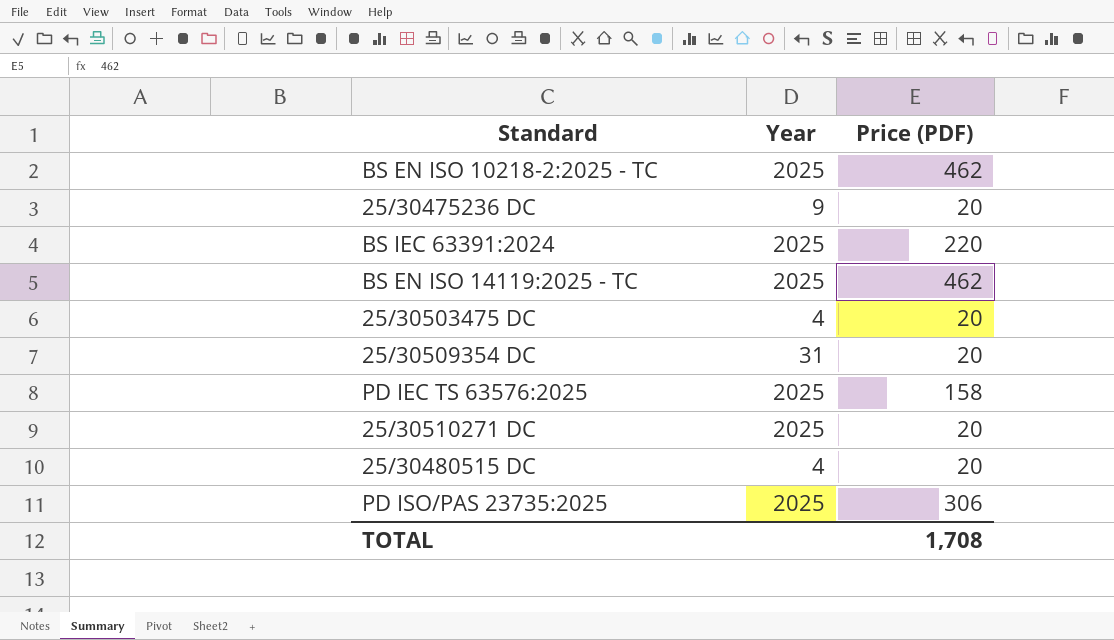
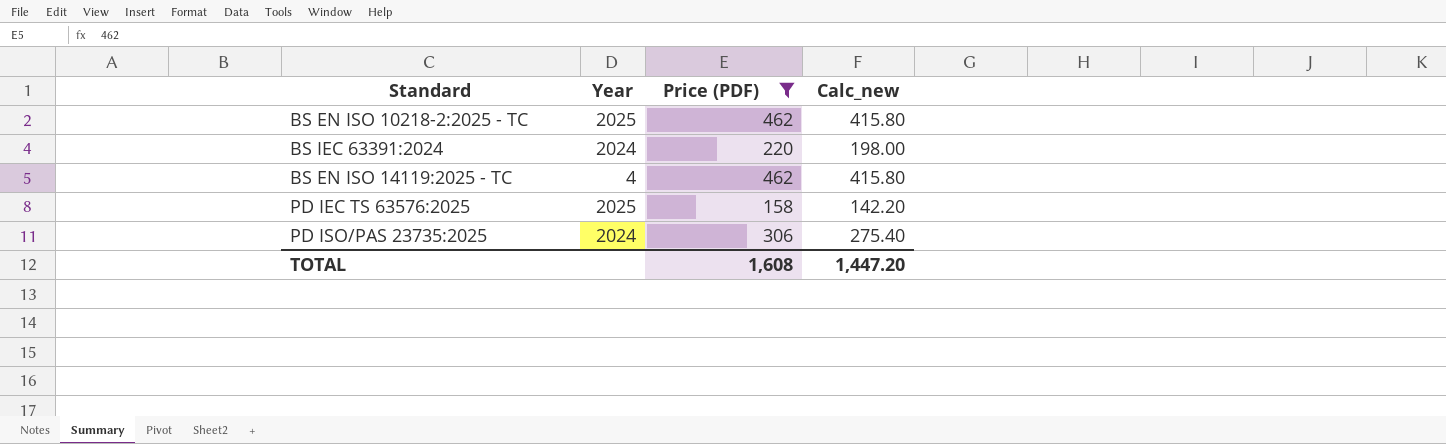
filter: none -> Price (PDF) != 20
column Calc_new | formula: none -> [Price (PDF)] * 0.9
BS IEC 63391:2024 | Year: 2025 -> 2024
BS EN ISO 14119:2025 - TC | Year: 2025 -> 4
PD ISO/PAS 23735:2025 | Year: 2025 -> 2024
TOTAL | Price (PDF): 1,708 -> 1,608

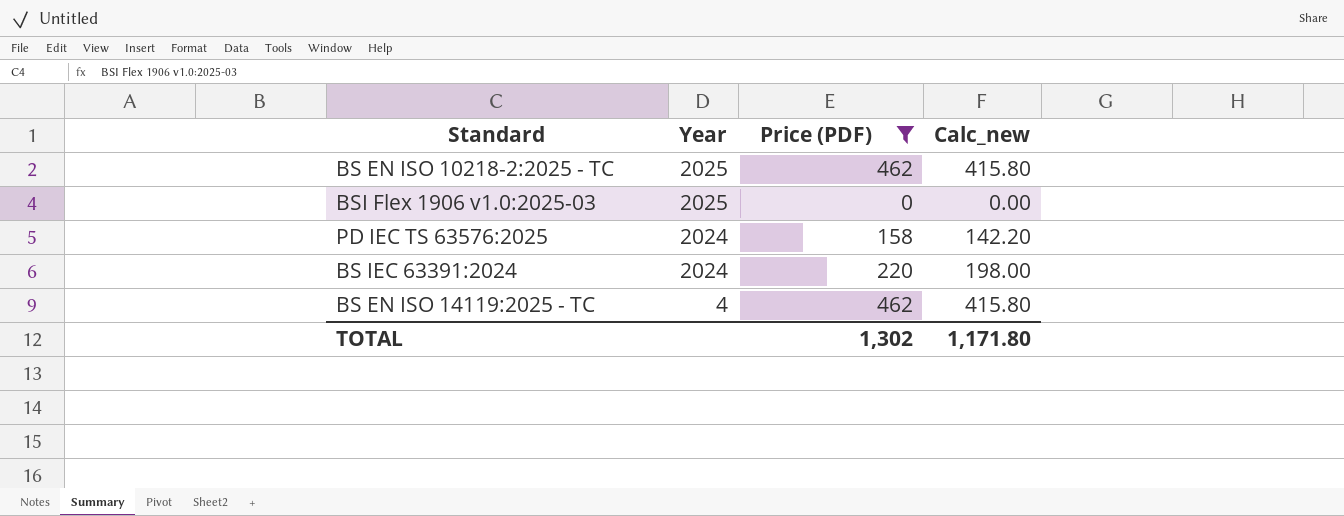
row order: none -> Year descending
row PD ISO/PAS 23735:2025: 2024 | 306 | 275.40 -> none
row BSI Flex 1906 v1.0:2025-03: none -> 2025 | 0 | 0.00
PD IEC TS 63576:2025 | Year: 2025 -> 2024
TOTAL | Price (PDF): 1,608 -> 1,302
TOTAL | Calc_new: 1,447.20 -> 1,171.80

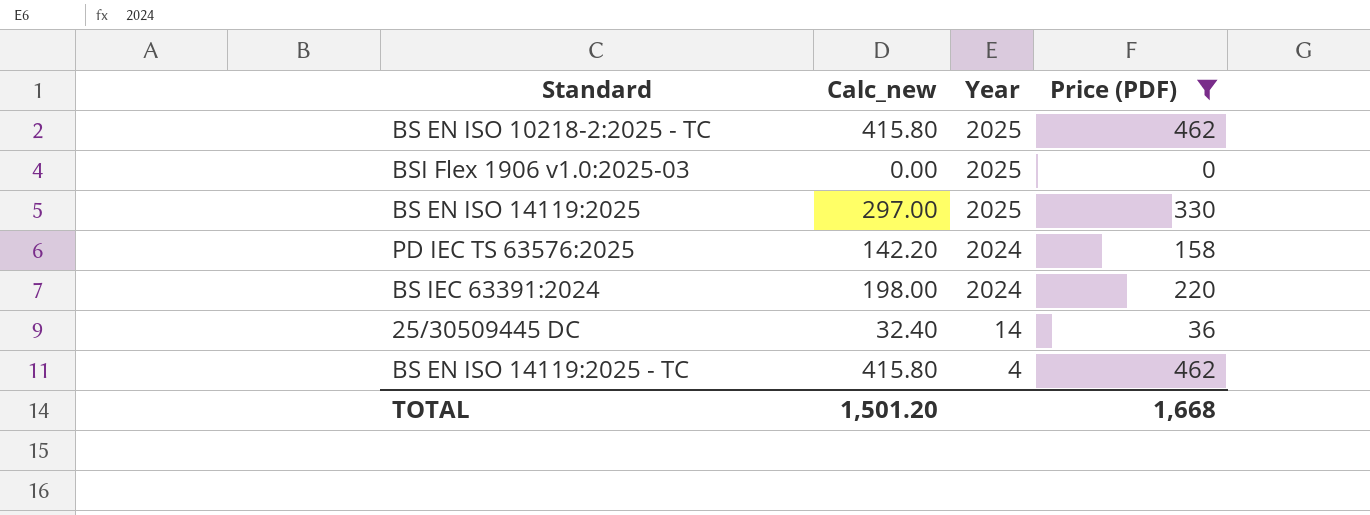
column Calc_new | position: 4 -> 2
row BS EN ISO 14119:2025: none -> 297.00 | 2025 | 330
row 25/30509445 DC: none -> 32.40 | 14 | 36
TOTAL | Calc_new: 1,171.80 -> 1,501.20
TOTAL | Price (PDF): 1,302 -> 1,668

